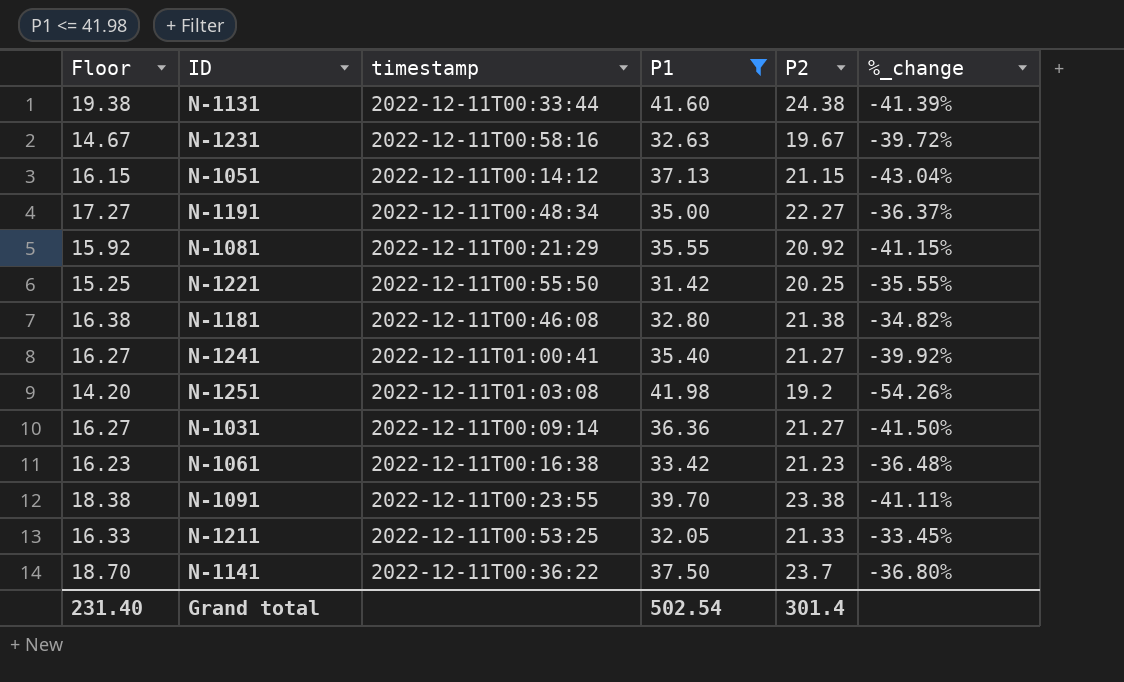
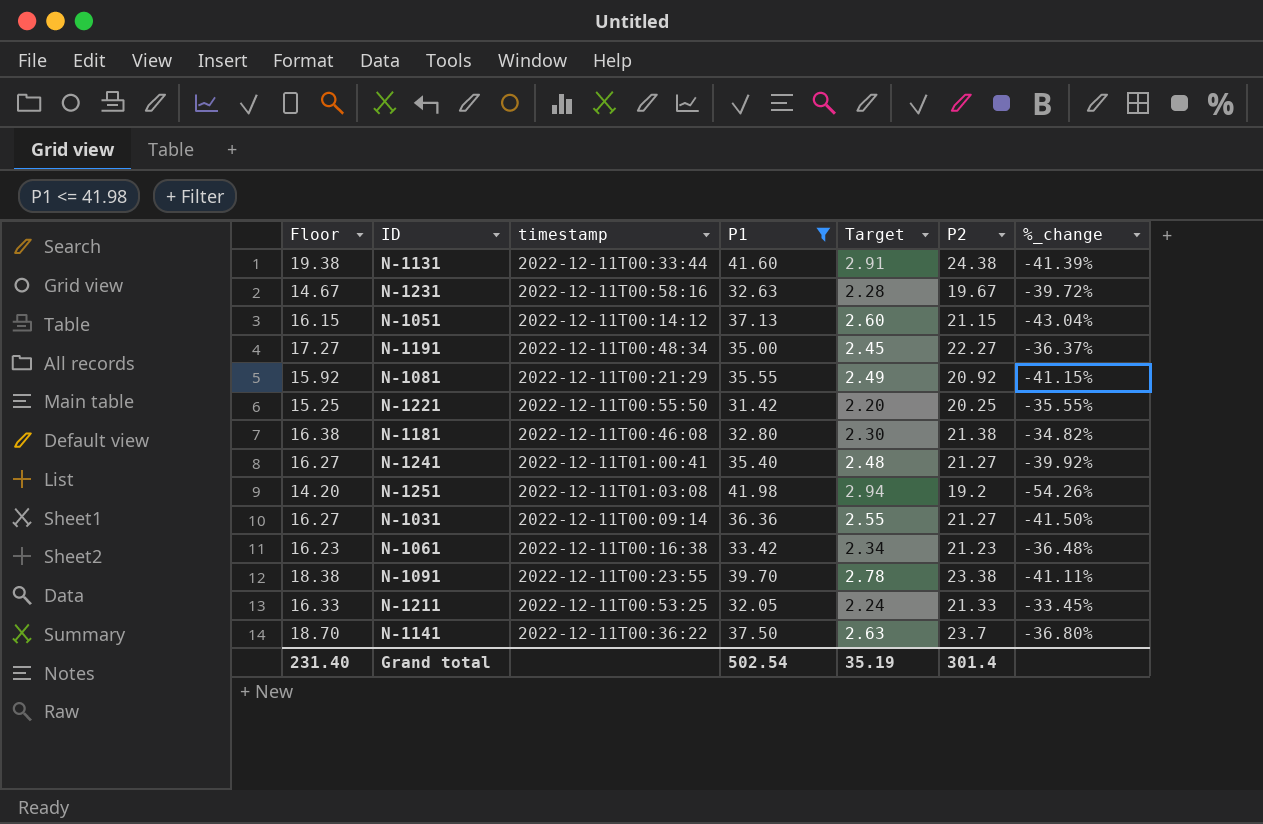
column Target | formula: none -> [P1] * 0.07

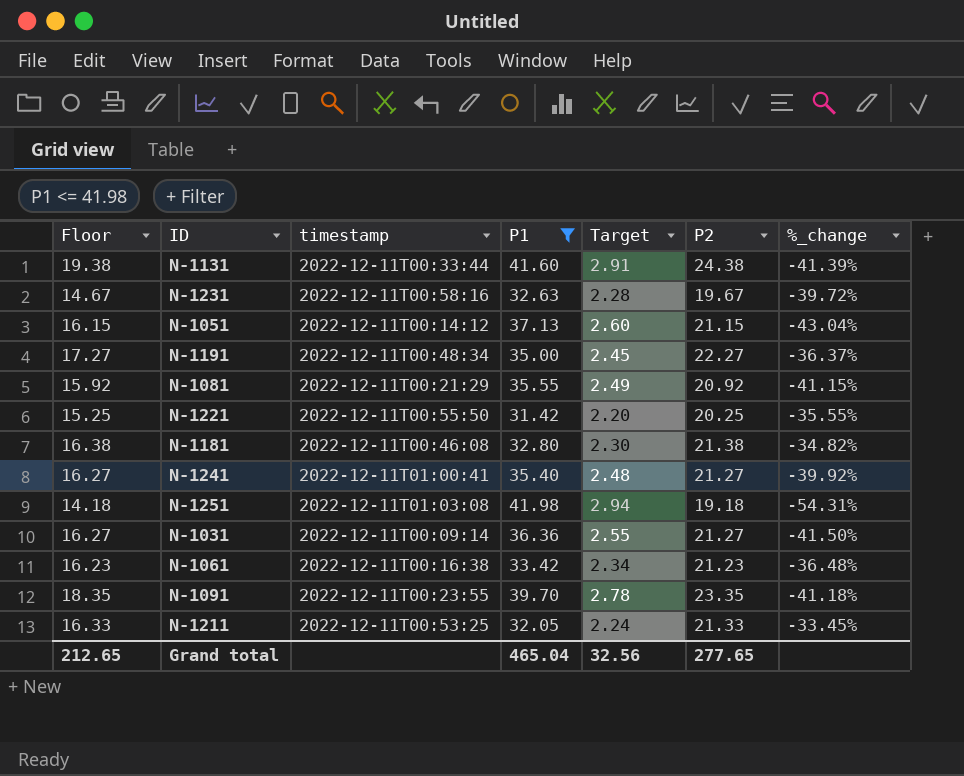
row N-1141: 18.70 | 2022-12-11T00:36:22 | 37.50 | 2.63 | 23.7 | -36.80% -> none
N-1251 | Floor: 14.20 -> 14.18
N-1251 | P2: 19.2 -> 19.18
N-1251 | %_change: -54.26% -> -54.31%
N-1091 | Floor: 18.38 -> 18.35
N-1091 | P2: 23.38 -> 23.35
N-1091 | %_change: -41.11% -> -41.18%
Grand total | Floor: 231.40 -> 212.65
Grand total | P1: 502.54 -> 465.04
Grand total | Target: 35.19 -> 32.56
Grand total | P2: 301.4 -> 277.65

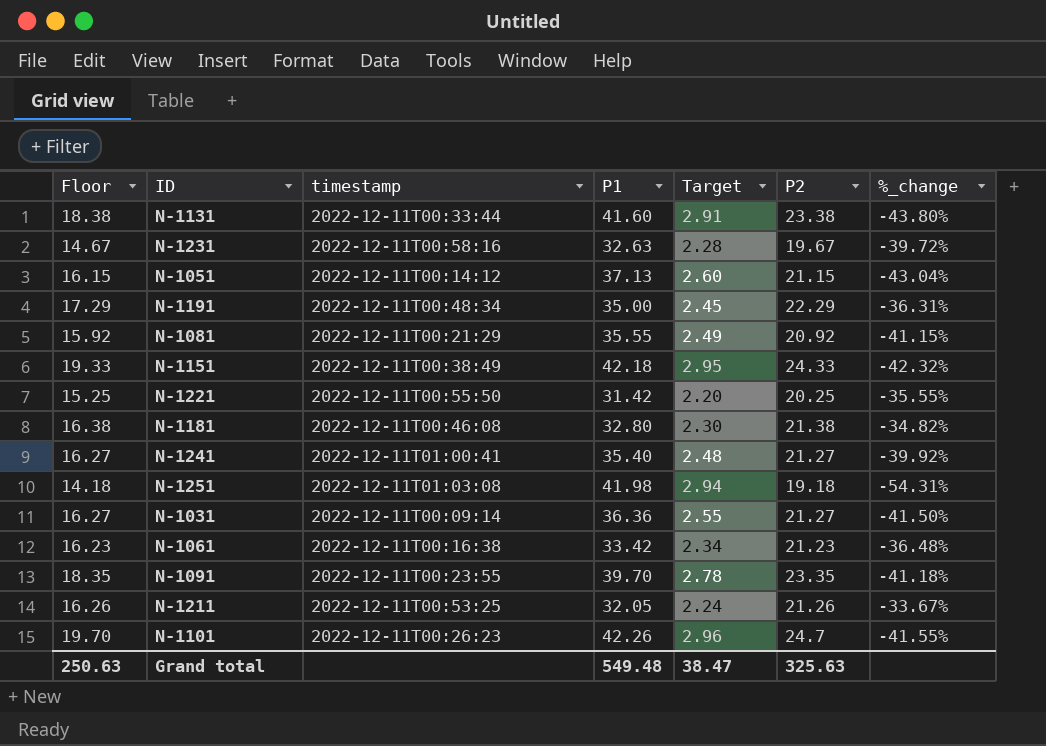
filter: P1 <= 41.98 -> none
N-1131 | Floor: 19.38 -> 18.38
N-1131 | P2: 24.38 -> 23.38
N-1131 | %_change: -41.39% -> -43.80%
N-1191 | Floor: 17.27 -> 17.29
N-1191 | P2: 22.27 -> 22.29
N-1191 | %_change: -36.37% -> -36.31%
N-1211 | Floor: 16.33 -> 16.26
N-1211 | P2: 21.33 -> 21.26
N-1211 | %_change: -33.45% -> -33.67%
Grand total | Floor: 212.65 -> 250.63
Grand total | P1: 465.04 -> 549.48
Grand total | Target: 32.56 -> 38.47
Grand total | P2: 277.65 -> 325.63

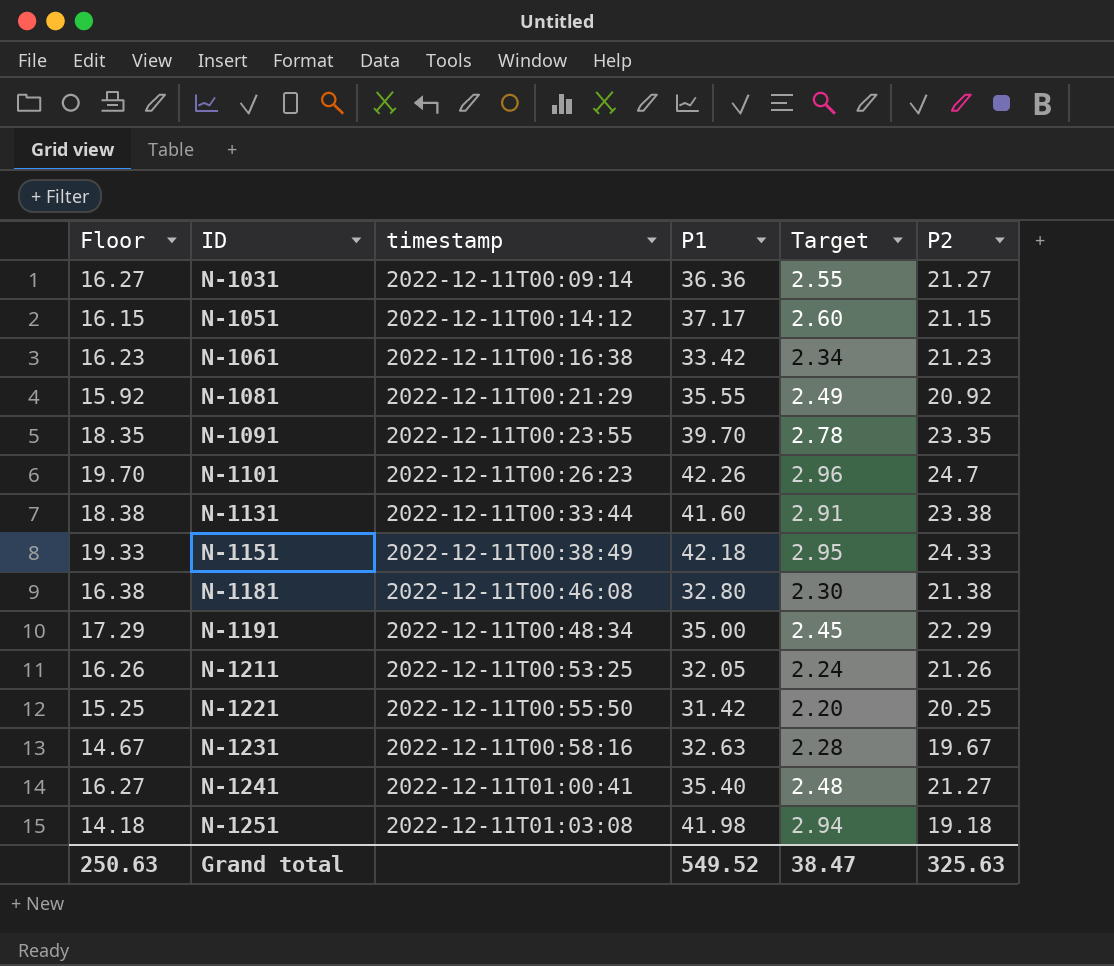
row order: none -> ID ascending
column %_change | formula: ([P2] - [P1]) / [P1] -> none
N-1051 | P1: 37.13 -> 37.17
Grand total | P1: 549.48 -> 549.52

